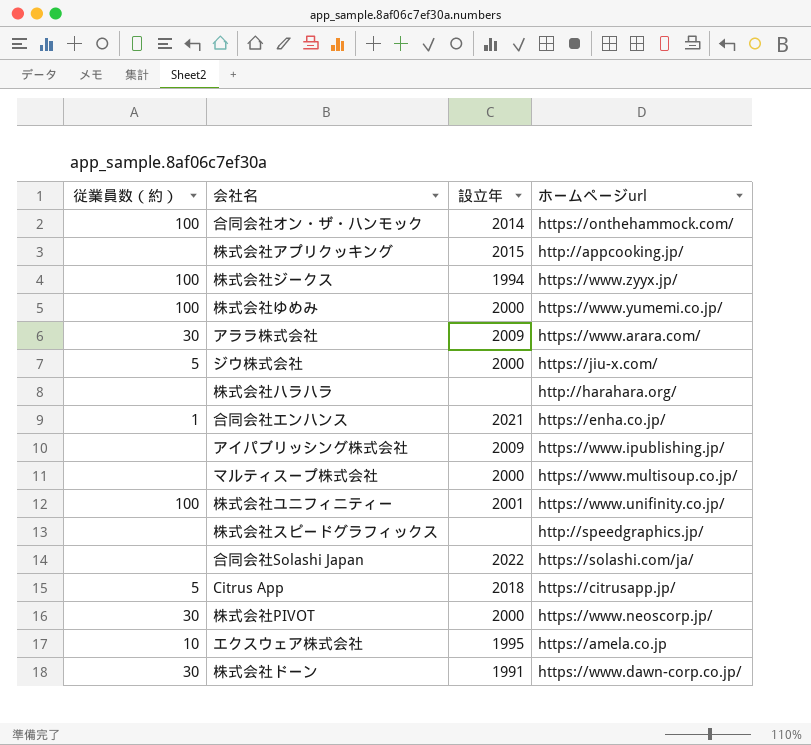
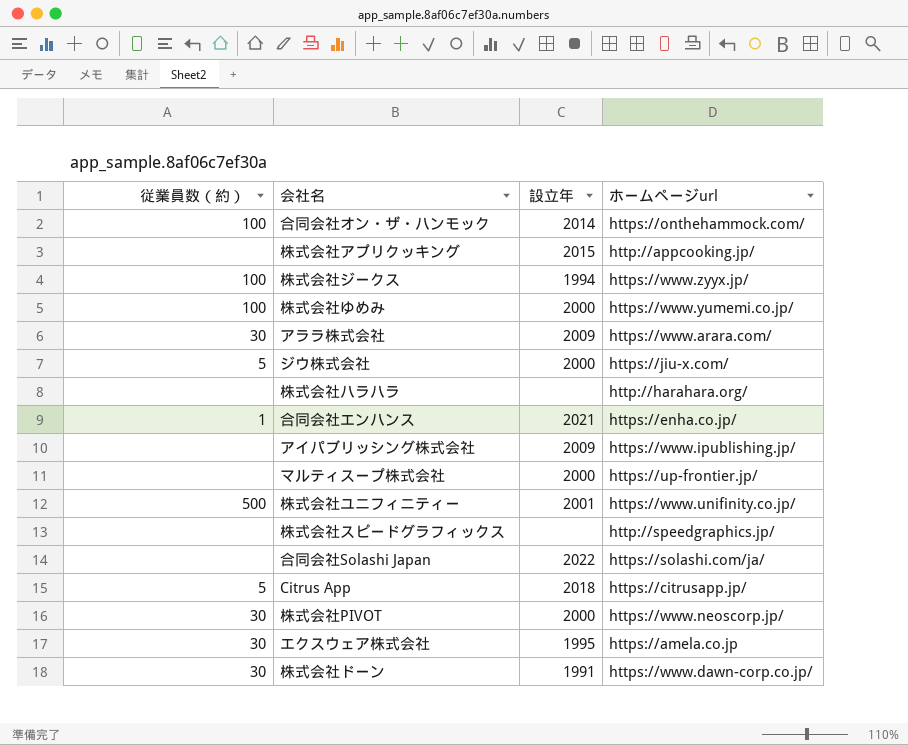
マルティスープ株式会社 | ホームページurl: https://www.multisoup.co.jp/ -> https://up-frontier.jp/
株式会社ユニフィニティー | 従業員数（約）: 100 -> 500
エクスウェア株式会社 | 従業員数（約）: 10 -> 30

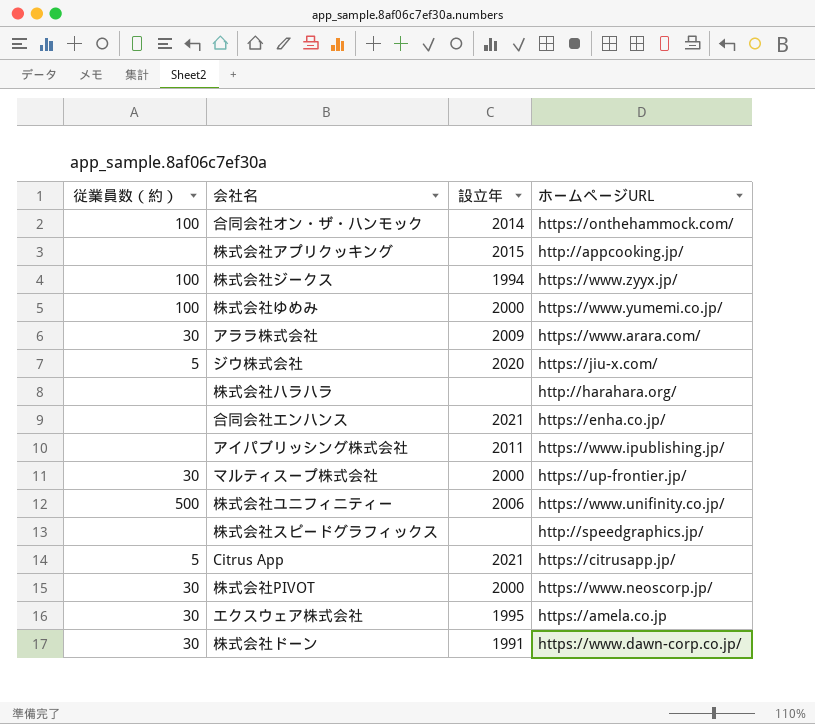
column name: ホームページurl -> ホームページURL
row 合同会社Solashi Japan: none | 2022 | https://solashi.com/ja/ -> none
ジウ株式会社 | 設立年: 2000 -> 2020
合同会社エンハンス | 従業員数（約）: 1 -> none
アイパブリッシング株式会社 | 設立年: 2009 -> 2011
マルティスープ株式会社 | 従業員数（約）: none -> 30
株式会社ユニフィニティー | 設立年: 2001 -> 2006
Citrus App | 設立年: 2018 -> 2021

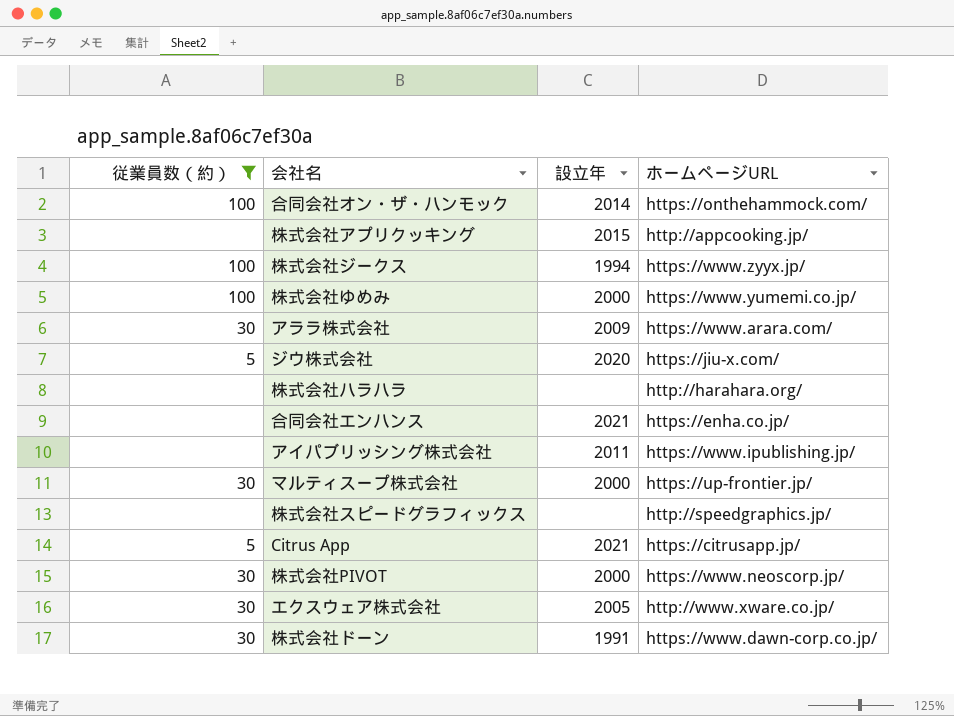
filter: none -> 従業員数（約） != 500
エクスウェア株式会社 | 設立年: 1995 -> 2005
エクスウェア株式会社 | ホームページURL: https://amela.co.jp -> http://www.xware.co.jp/

